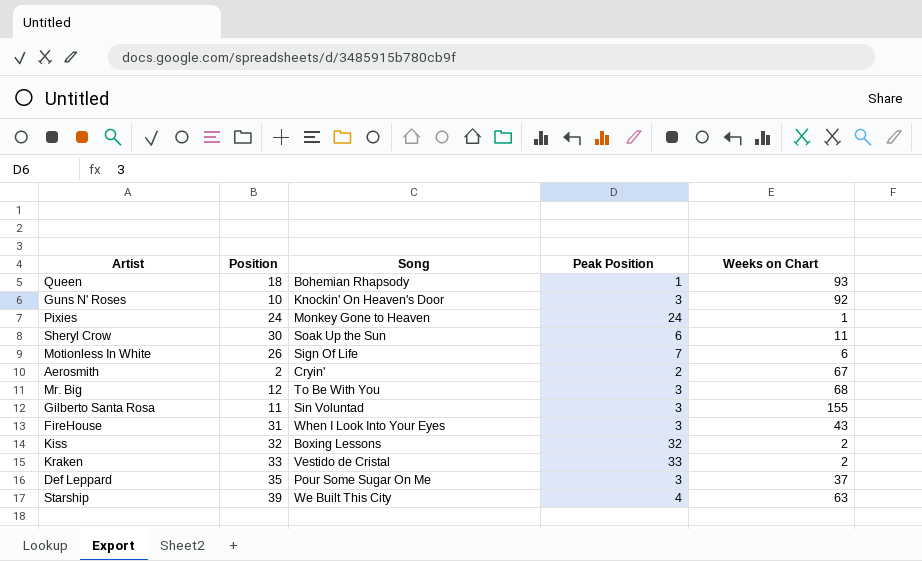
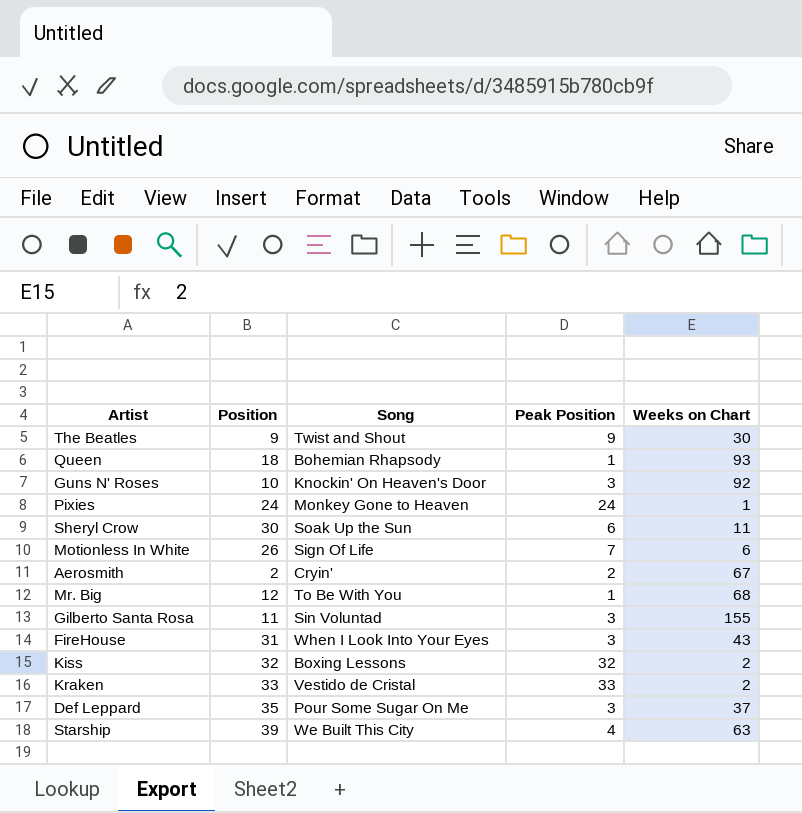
row The Beatles: none -> 9 | Twist and Shout | 9 | 30
Mr. Big | Peak Position: 3 -> 1

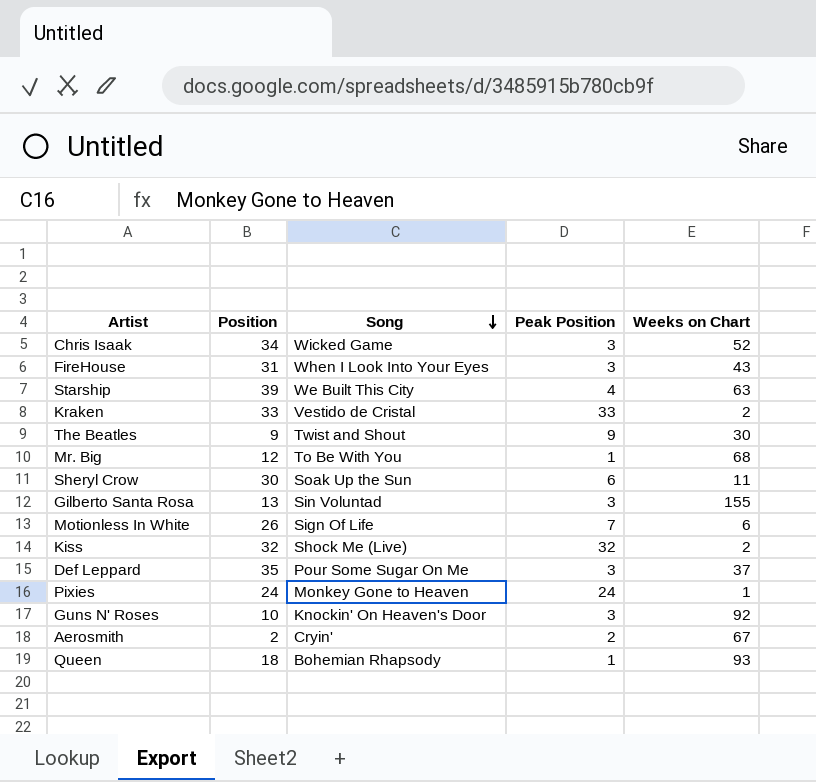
row order: none -> Song descending
row Chris Isaak: none -> 34 | Wicked Game | 3 | 52
Gilberto Santa Rosa | Position: 11 -> 13
Kiss | Song: Boxing Lessons -> Shock Me (Live)

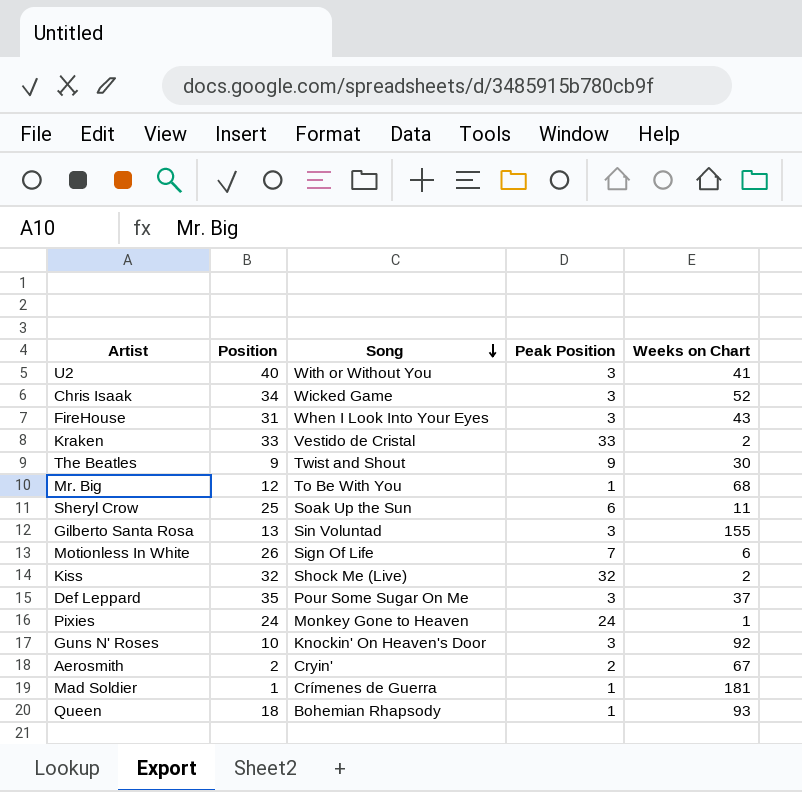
row Starship: 39 | We Built This City | 4 | 63 -> none
row U2: none -> 40 | With or Without You | 3 | 41
Sheryl Crow | Position: 30 -> 25
row Mad Soldier: none -> 1 | Crímenes de Guerra | 1 | 181

